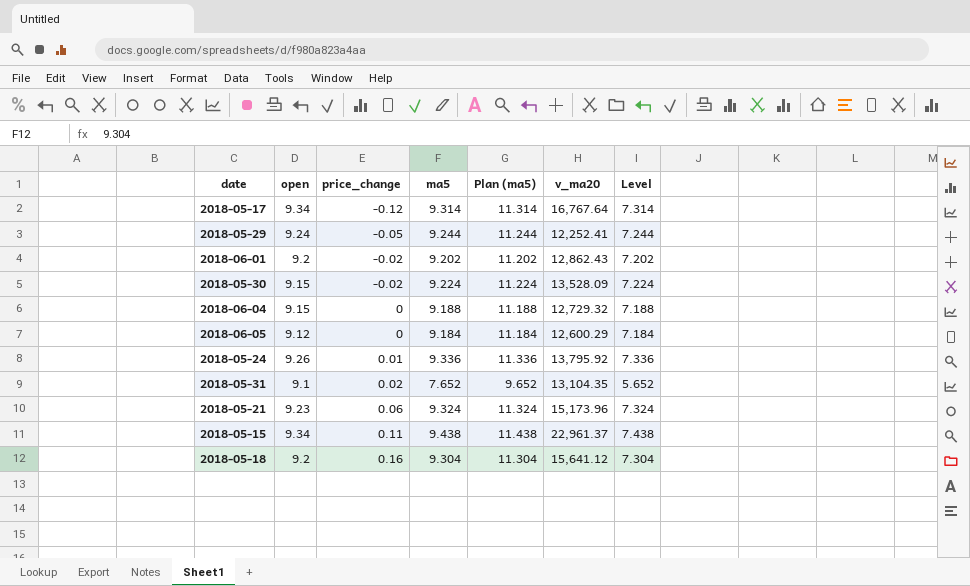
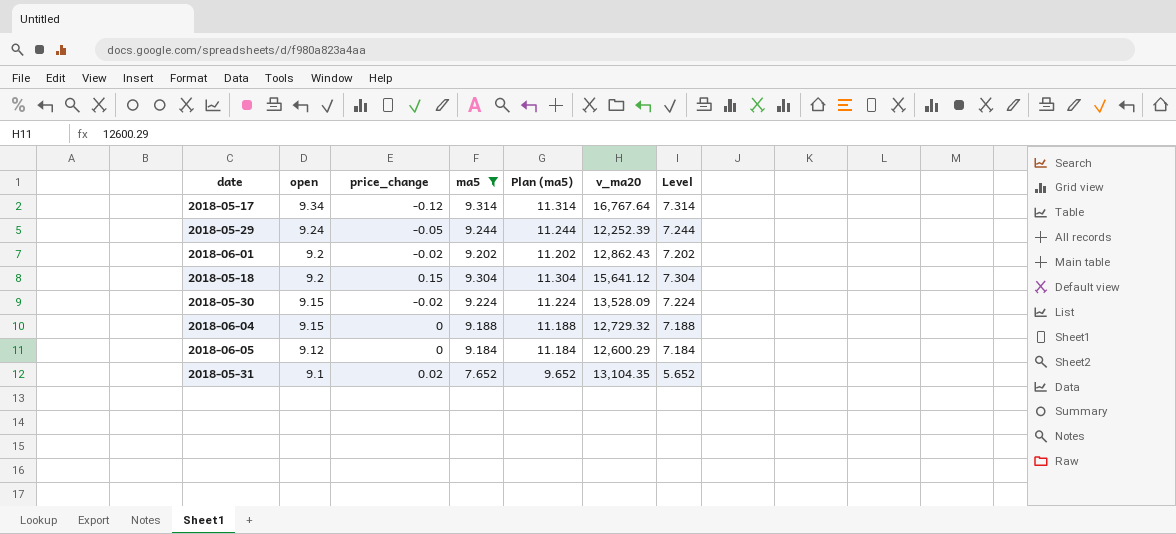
filter: none -> ma5 <= 9.314
row order: price_change ascending -> open descending
2018-05-29 | v_ma20: 12,252.41 -> 12,252.39
2018-05-18 | price_change: 0.16 -> 0.15

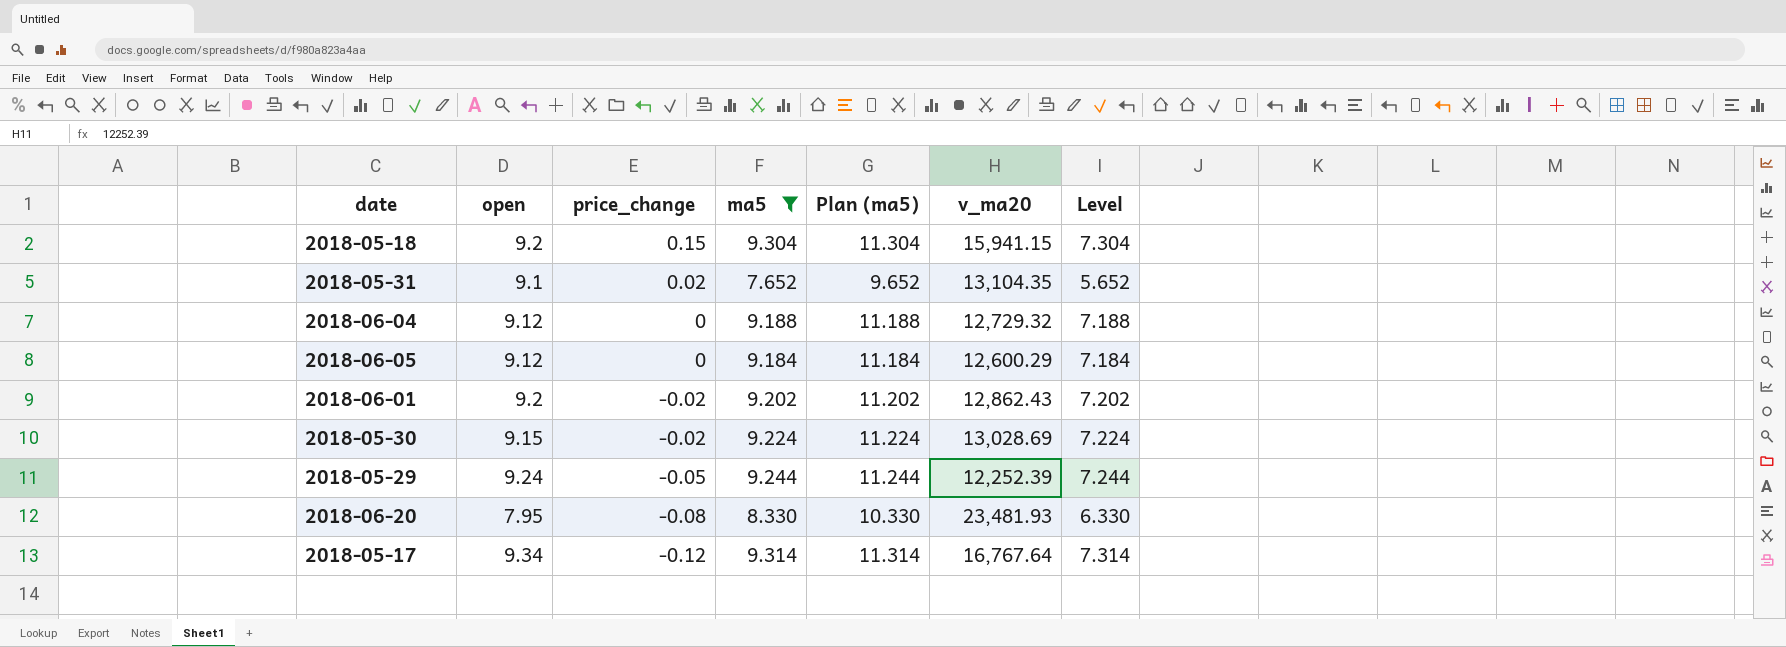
row order: open descending -> price_change descending
2018-05-18 | v_ma20: 15,641.12 -> 15,941.15
2018-06-04 | open: 9.15 -> 9.12
2018-05-30 | v_ma20: 13,528.09 -> 13,028.69
row 2018-06-20: none -> 7.95 | -0.08 | 8.330 | 10.330 | 23,481.93 | 6.330

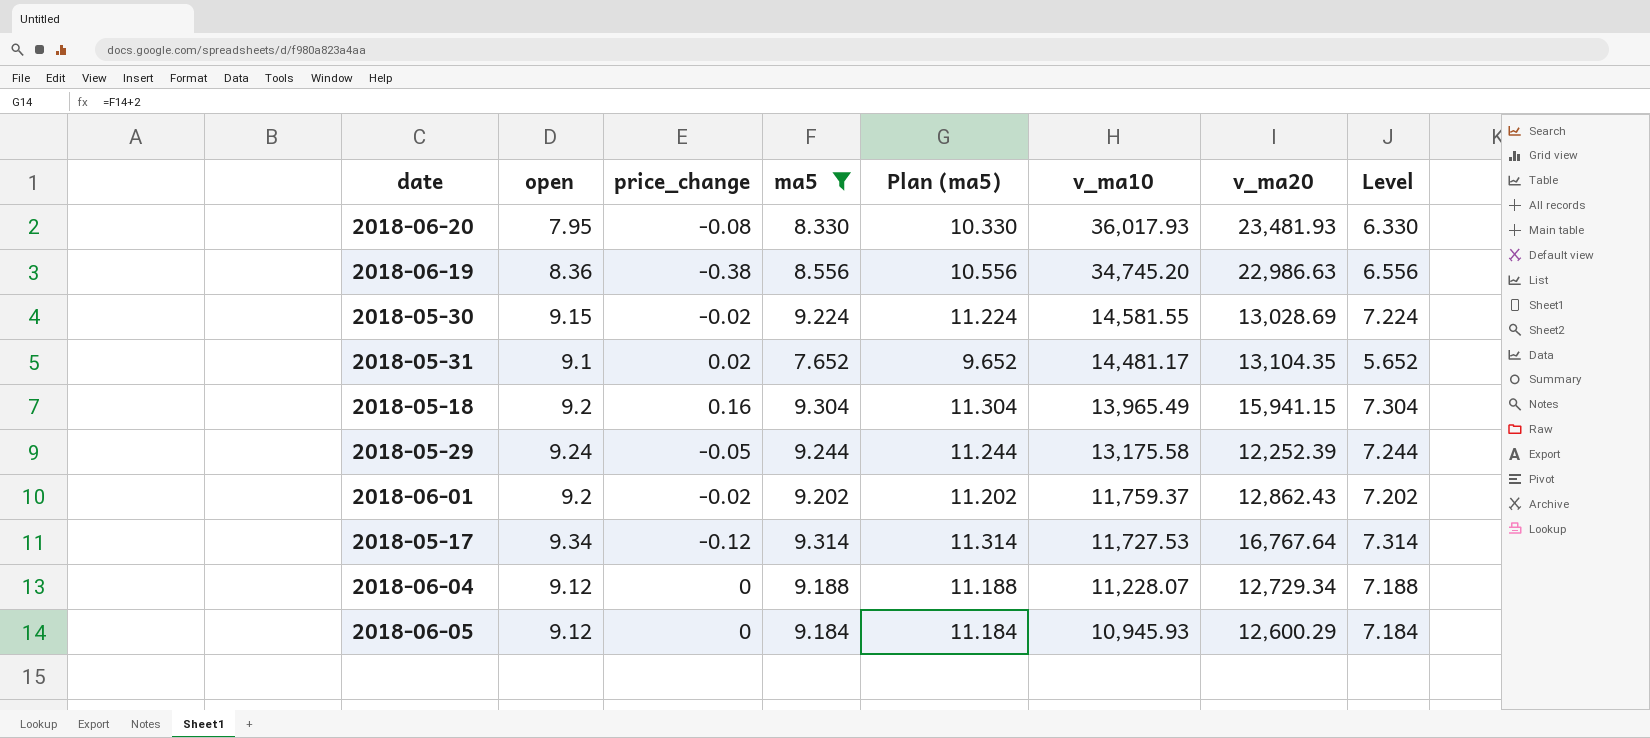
row order: price_change descending -> v_ma10 descending
column v_ma10 | position: none -> 6
row 2018-06-19: none -> 8.36 | -0.38 | 8.556 | 10.556 | 34,745.20 | 22,986.63 | 6.556
2018-05-18 | price_change: 0.15 -> 0.16
2018-06-04 | v_ma20: 12,729.32 -> 12,729.34

